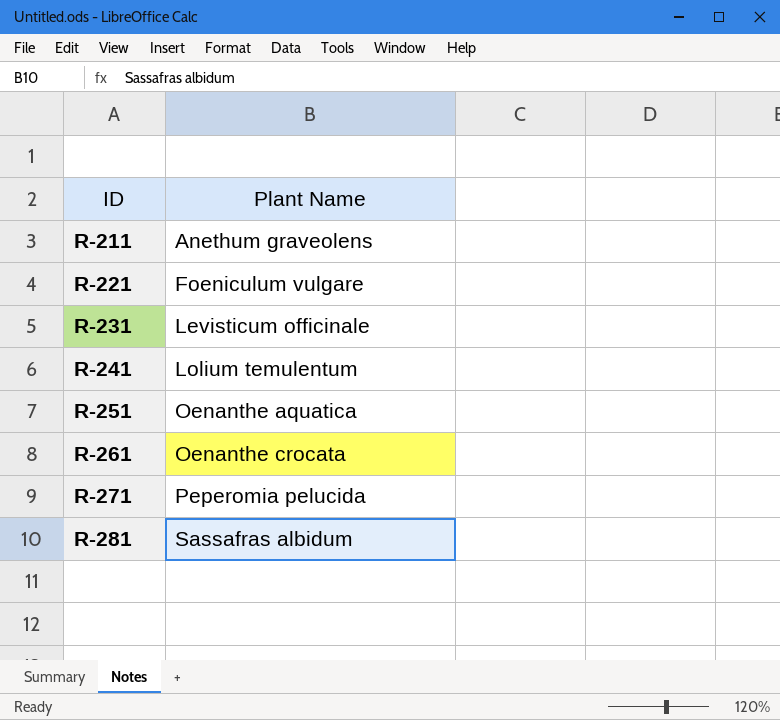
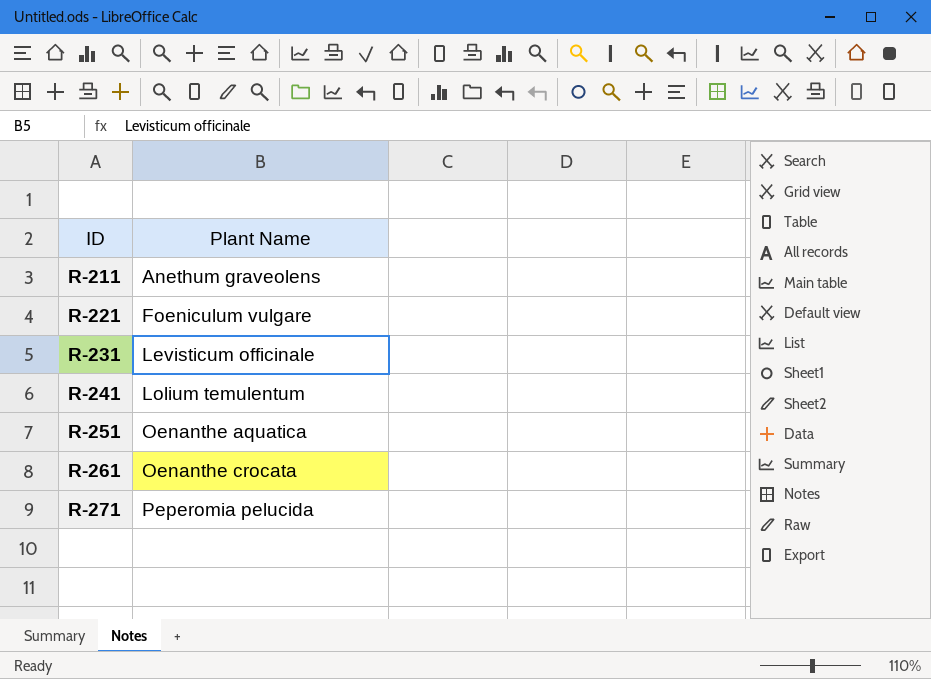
row R-281: Sassafras albidum -> none

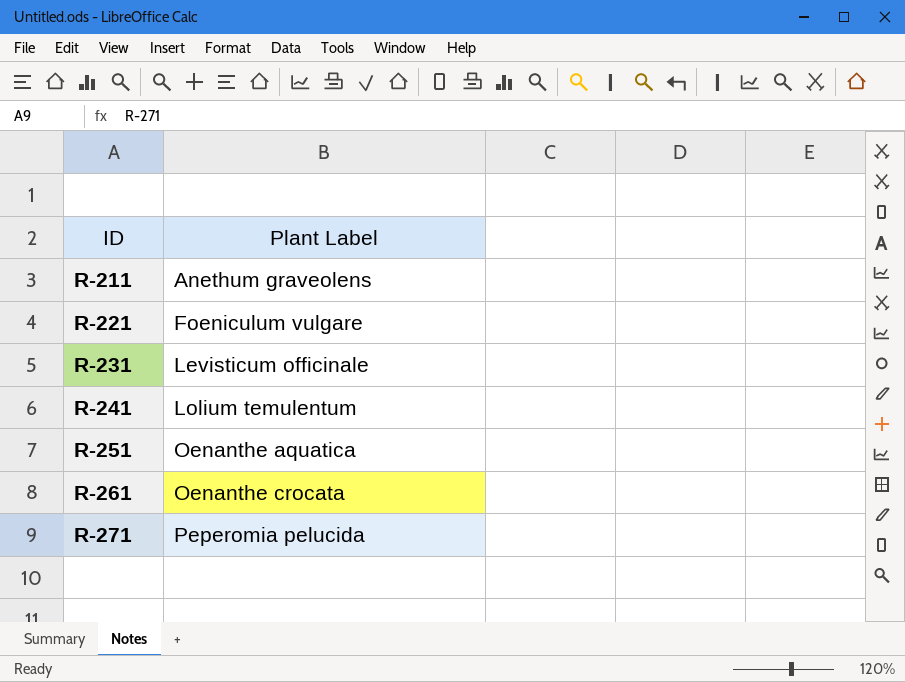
column name: Plant Name -> Plant Label

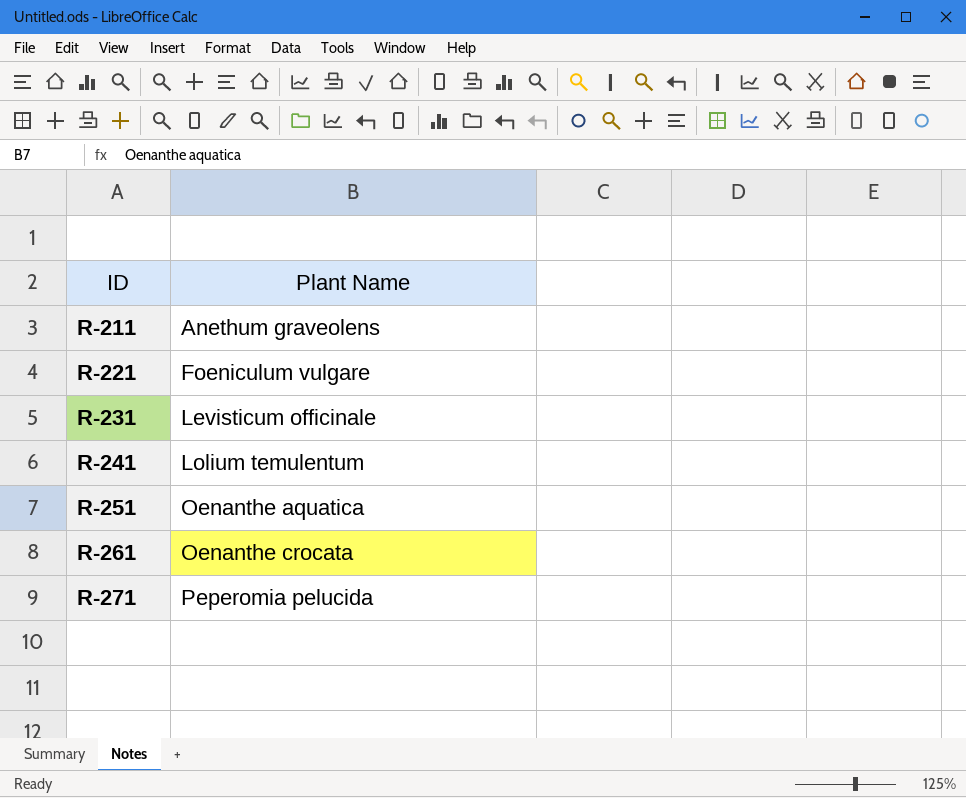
column name: Plant Label -> Plant Name

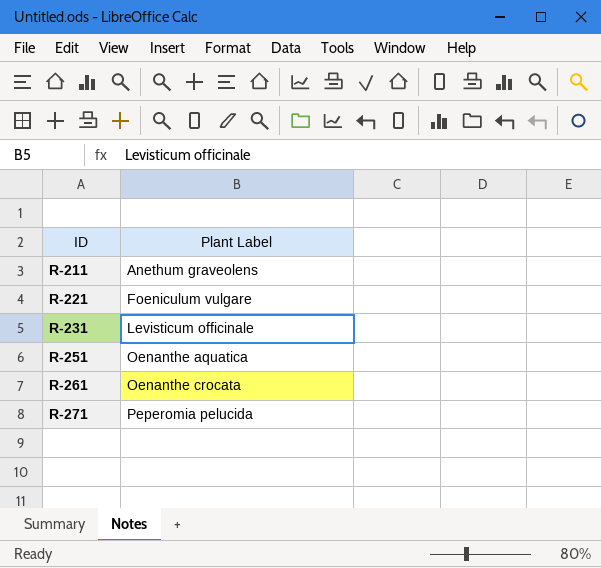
column name: Plant Name -> Plant Label
row R-241: Lolium temulentum -> none

